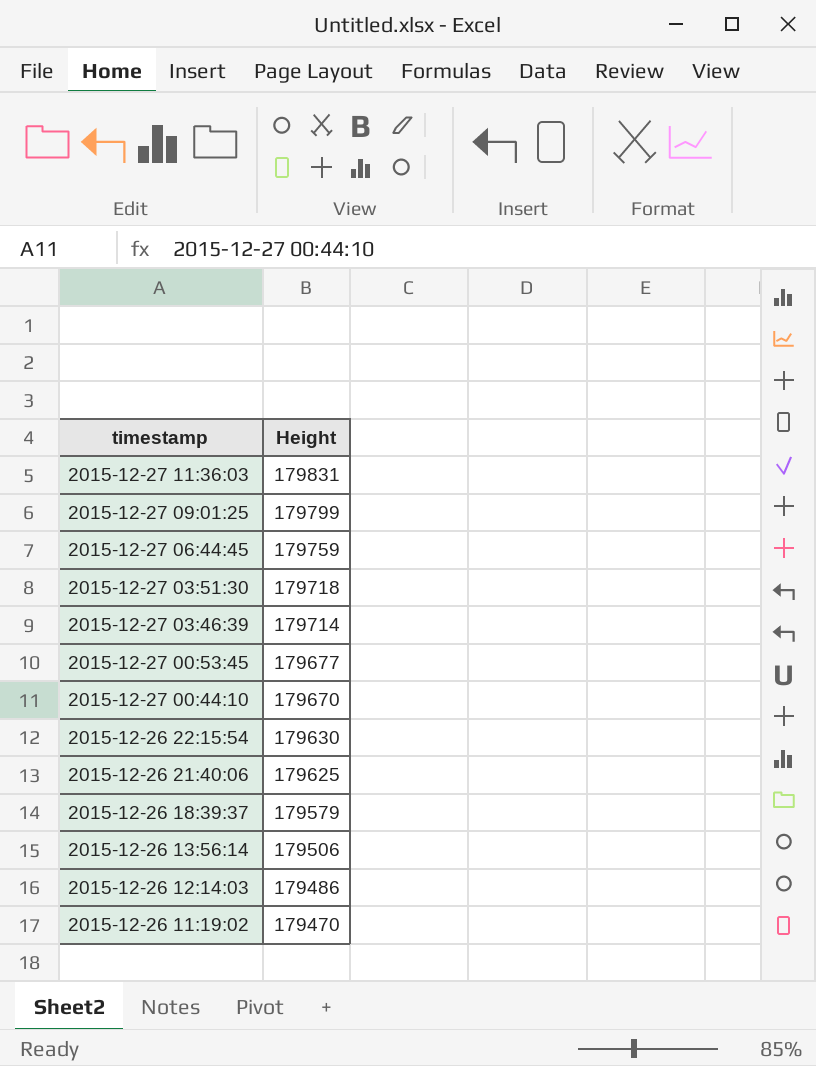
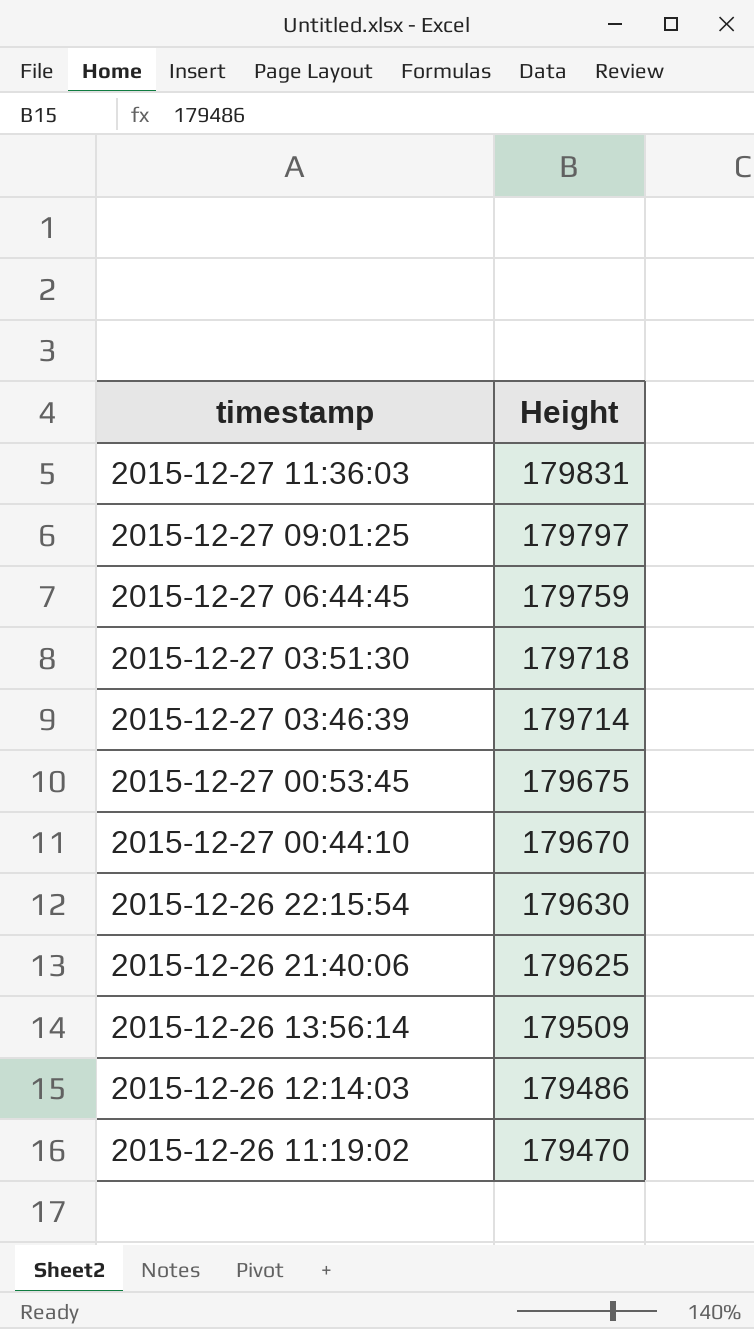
row 2015-12-26 18:39:37: 179579 -> none
2015-12-27 09:01:25 | Height: 179799 -> 179797
2015-12-27 00:53:45 | Height: 179677 -> 179675
2015-12-26 13:56:14 | Height: 179506 -> 179509

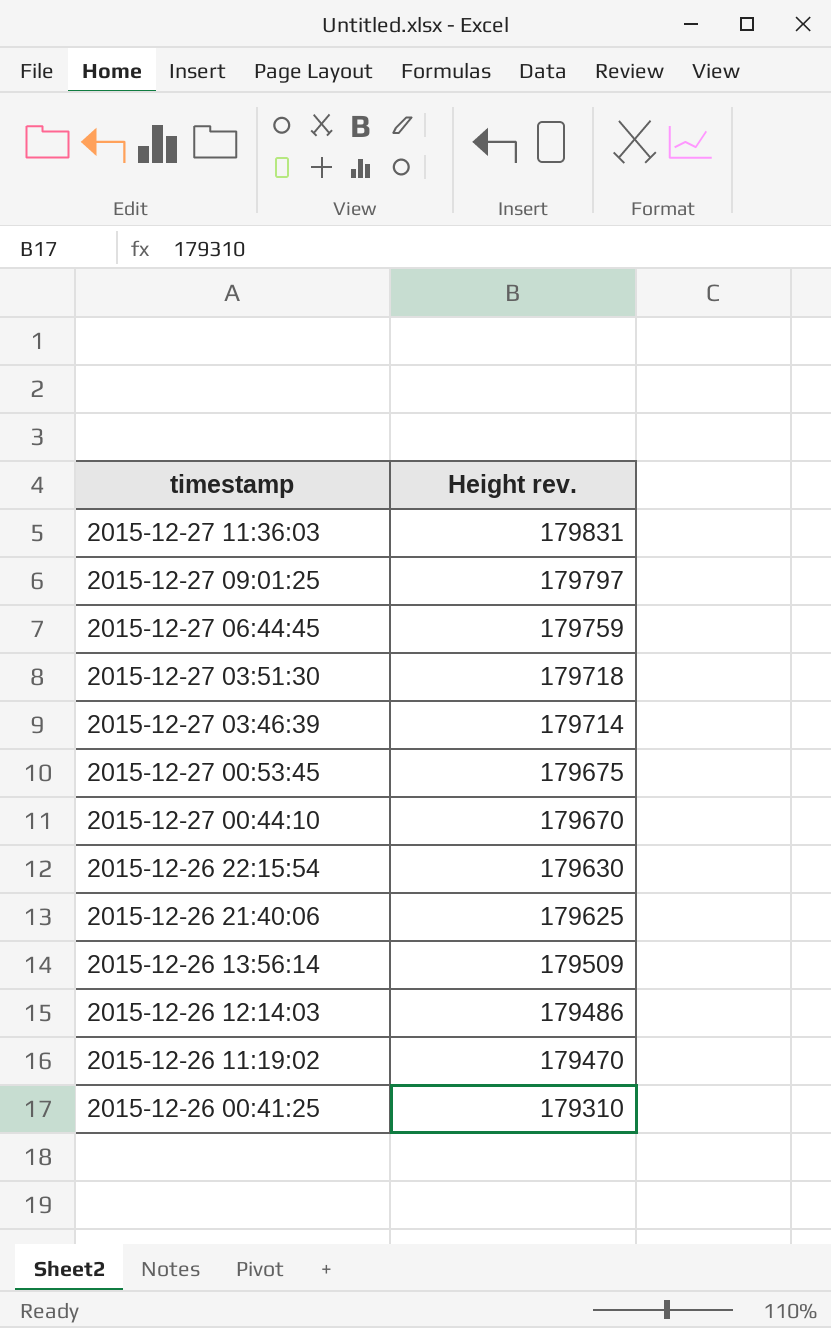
column name: Height -> Height rev.
row 2015-12-26 00:41:25: none -> 179310

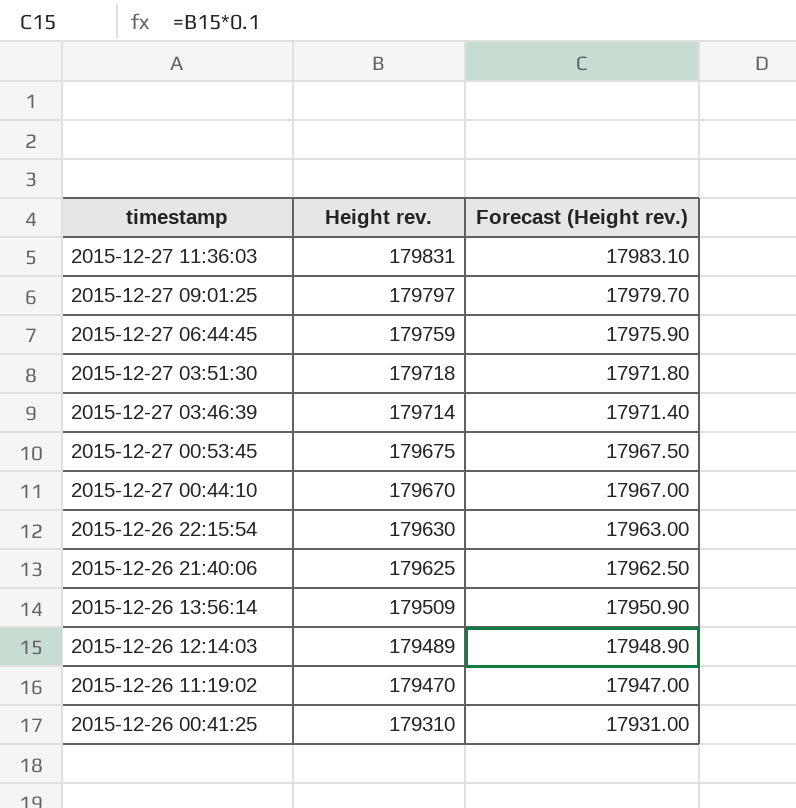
column Forecast (Height rev.) | formula: none -> [Height rev.] * 0.1
2015-12-26 12:14:03 | Height rev.: 179486 -> 179489

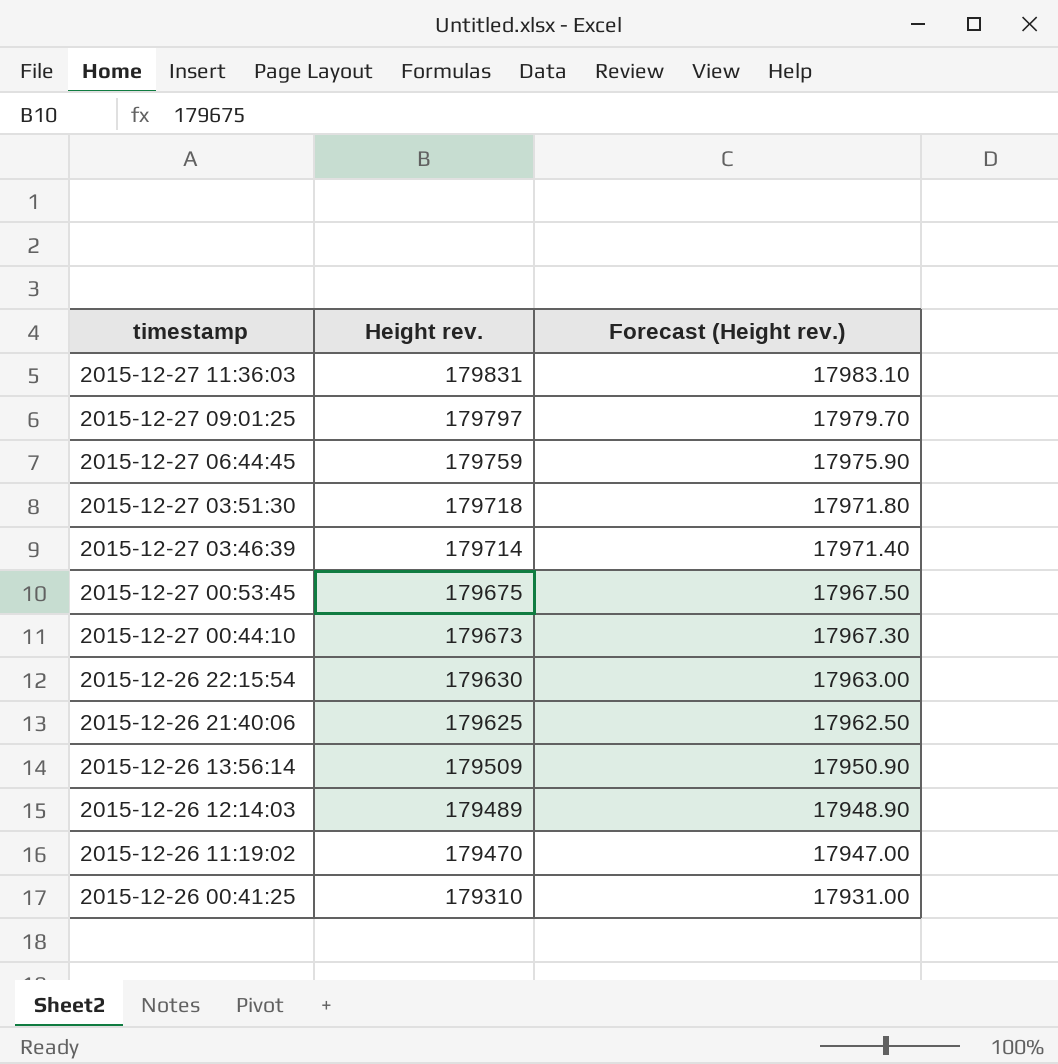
2015-12-27 00:44:10 | Height rev.: 179670 -> 179673
2015-12-27 00:44:10 | Forecast (Height rev.): 17967.00 -> 17967.30

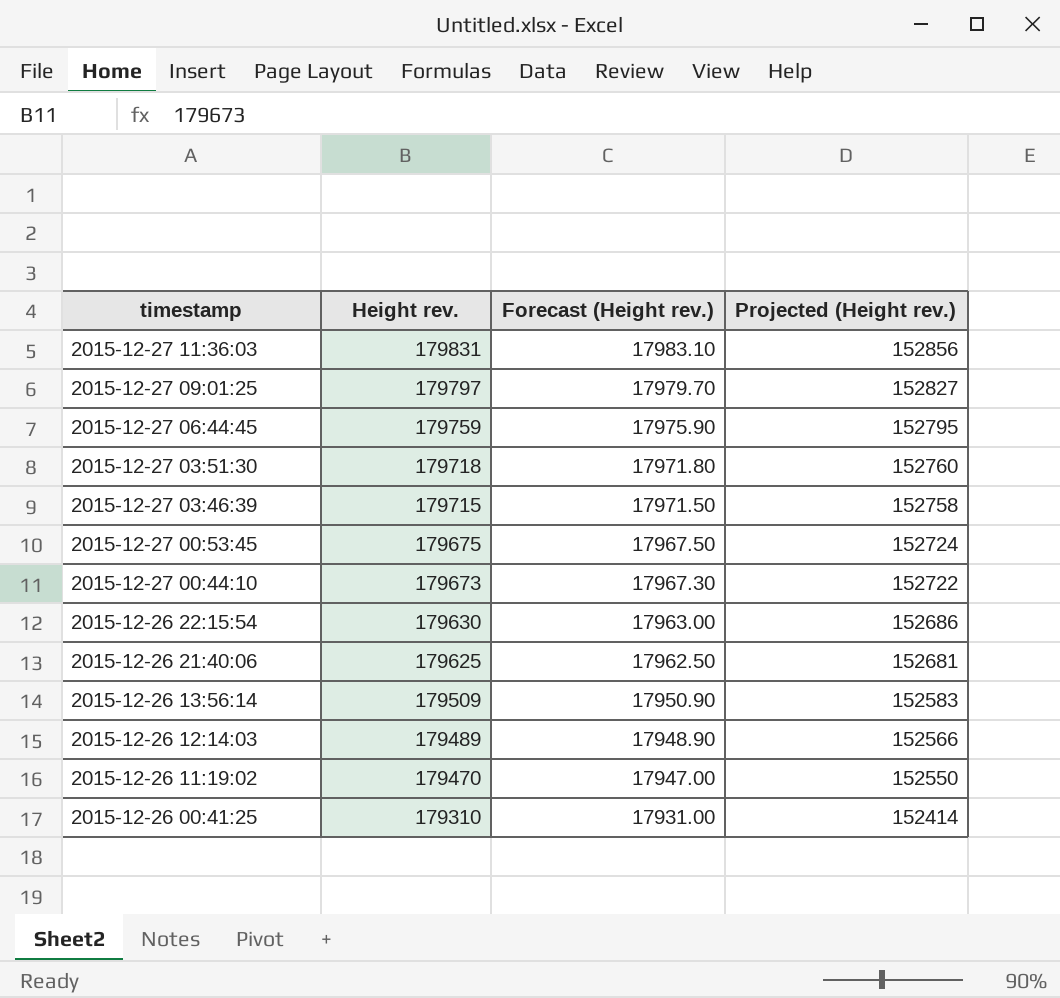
column Projected (Height rev.) | formula: none -> [Height rev.] * 0.85
2015-12-27 03:46:39 | Height rev.: 179714 -> 179715
2015-12-27 03:46:39 | Forecast (Height rev.): 17971.40 -> 17971.50

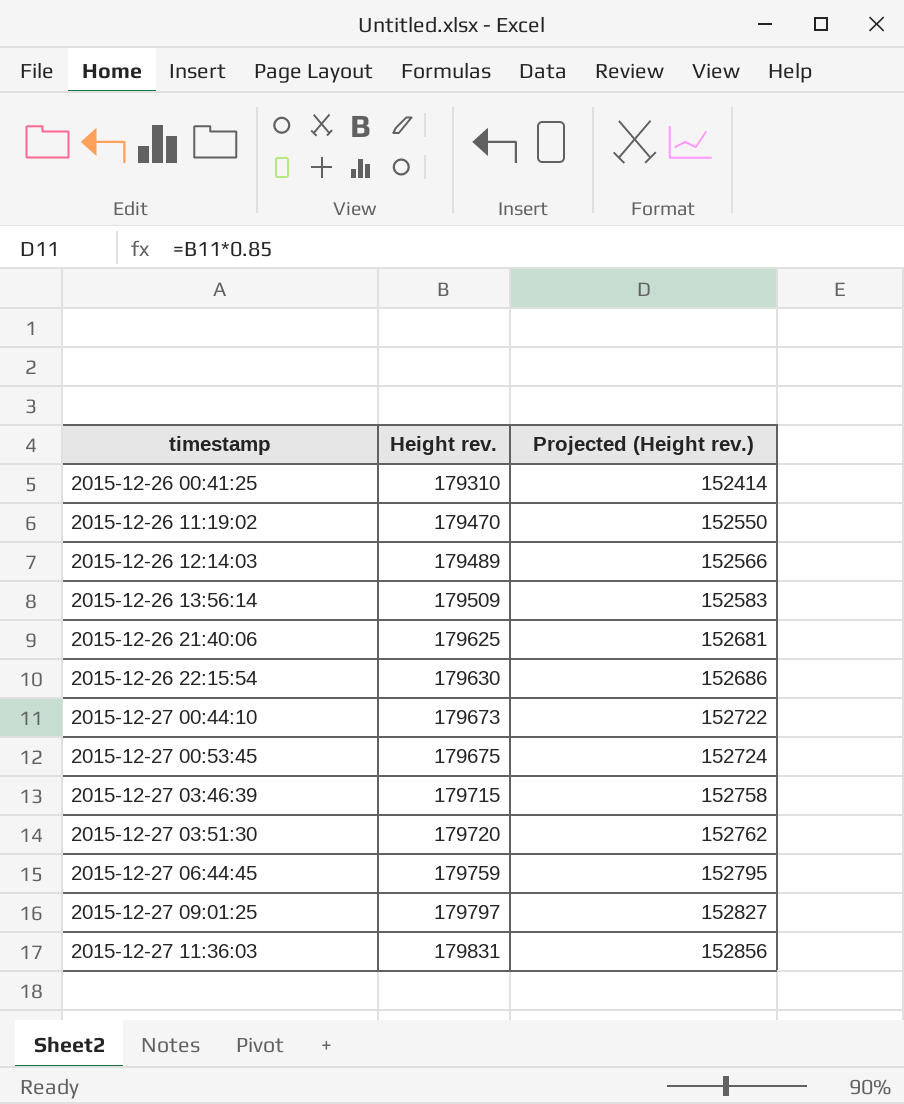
row order: timestamp descending -> timestamp ascending
column Forecast (Height rev.) | formula: [Height rev.] * 0.1 -> none
2015-12-27 03:51:30 | Height rev.: 179718 -> 179720
2015-12-27 03:51:30 | Projected (Height rev.): 152760 -> 152762

